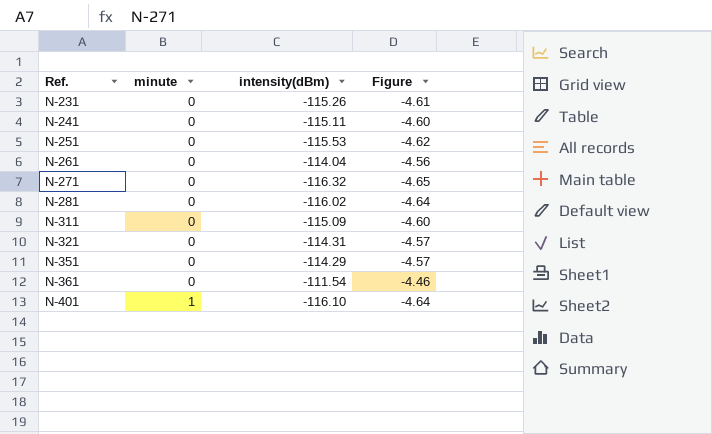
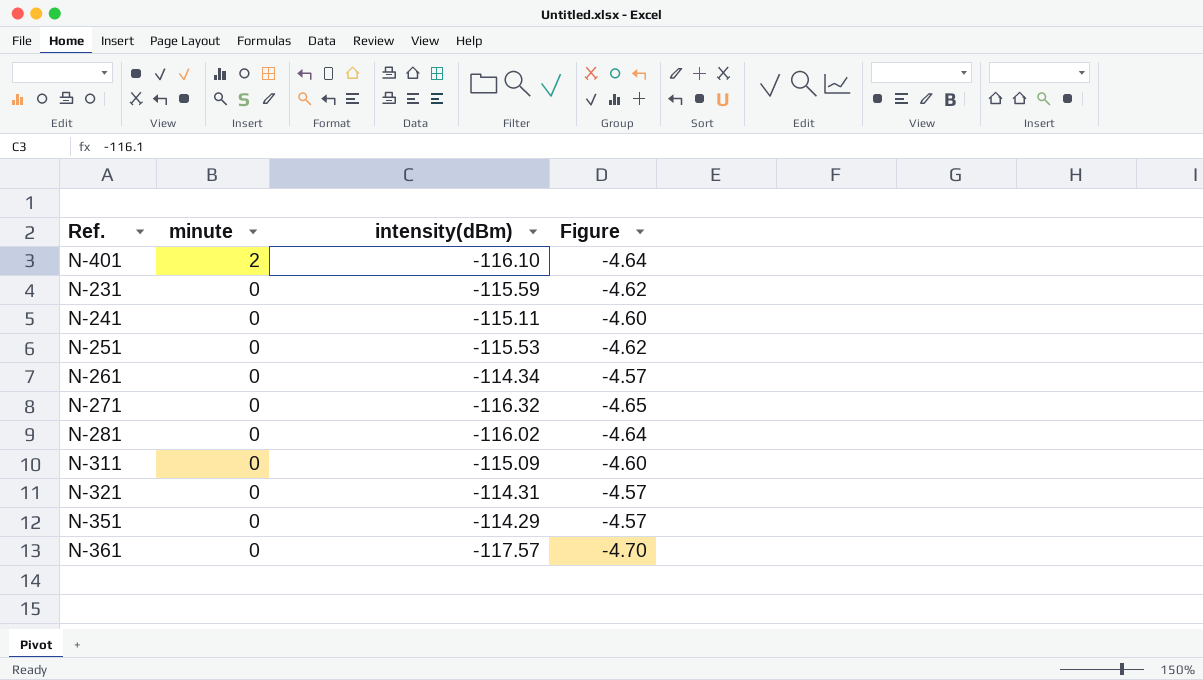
row order: Ref. ascending -> minute descending
N-401 | minute: 1 -> 2
N-231 | intensity(dBm): -115.26 -> -115.59
N-231 | Figure: -4.61 -> -4.62
N-261 | intensity(dBm): -114.04 -> -114.34
N-261 | Figure: -4.56 -> -4.57
N-361 | intensity(dBm): -111.54 -> -117.57
N-361 | Figure: -4.46 -> -4.70

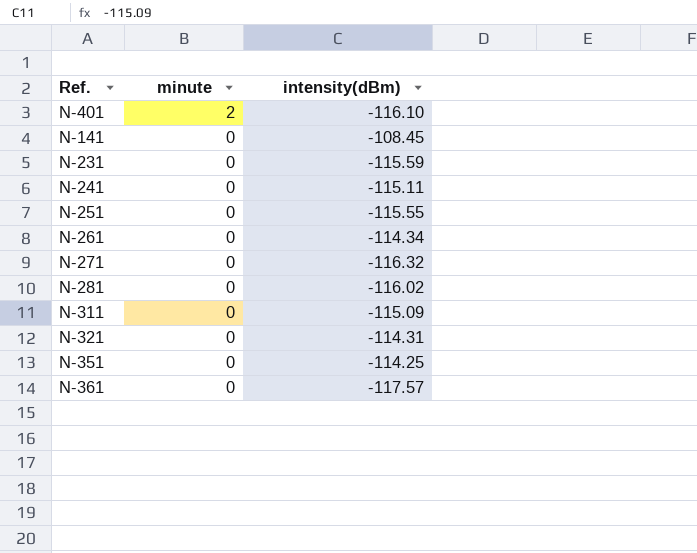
column Figure | formula: [intensity(dBm)] * 0.04 -> none
row N-141: none -> 0 | -108.45
N-251 | intensity(dBm): -115.53 -> -115.55
N-351 | intensity(dBm): -114.29 -> -114.25

